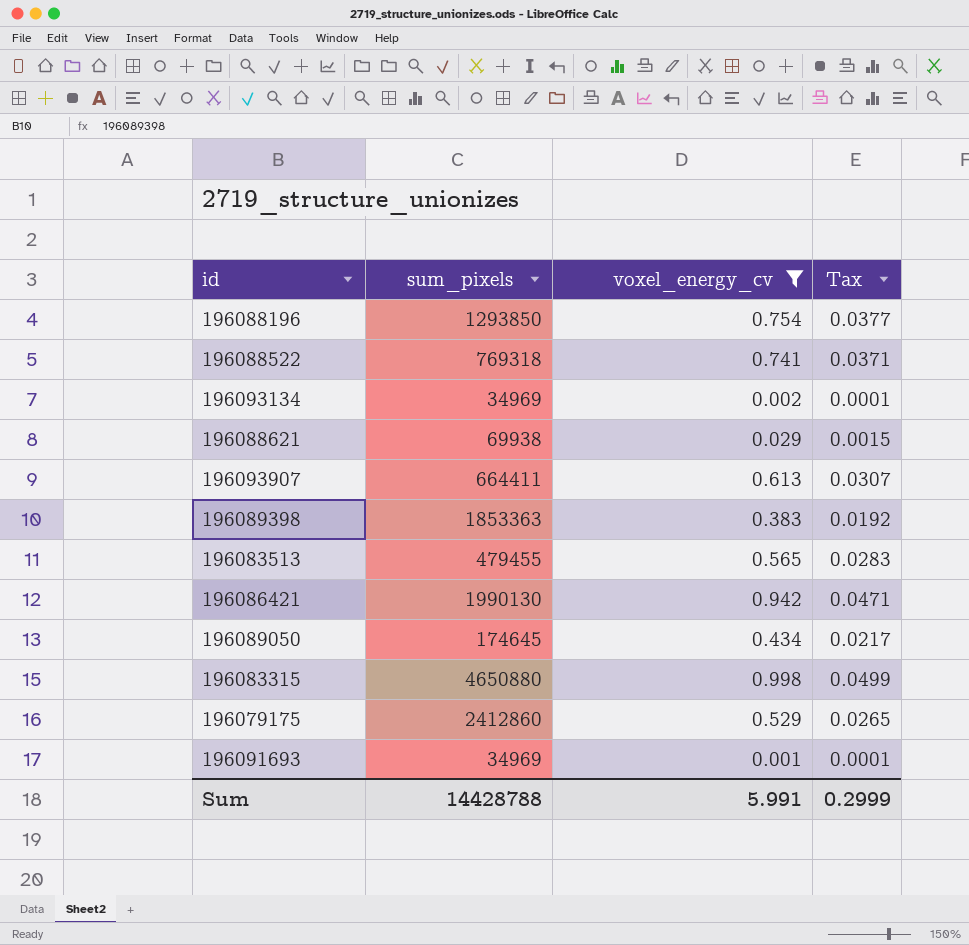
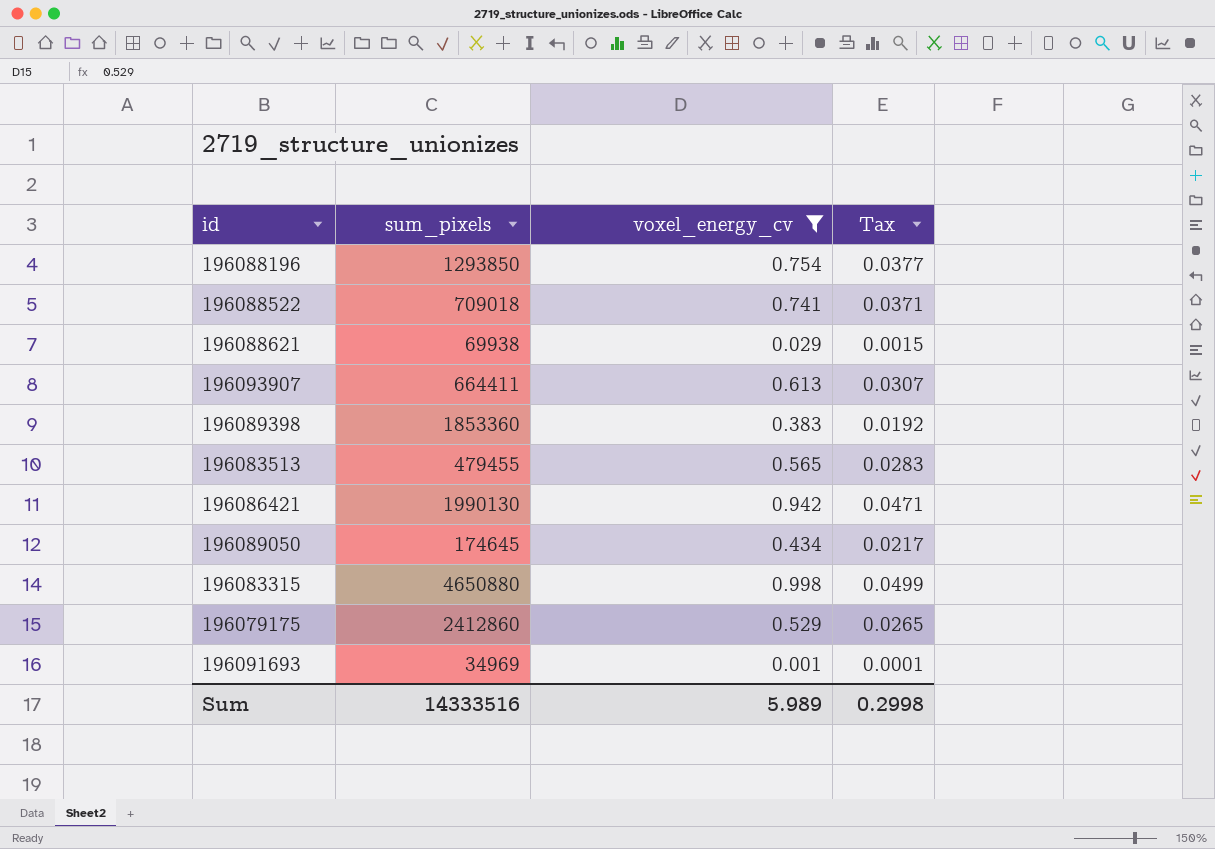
row 196093134: 34969 | 0.002 | 0.0001 -> none
196088522 | sum_pixels: 769318 -> 709018
196089398 | sum_pixels: 1853363 -> 1853360
Sum | sum_pixels: 14428788 -> 14333516
Sum | voxel_energy_cv: 5.991 -> 5.989
Sum | Tax: 0.2999 -> 0.2998

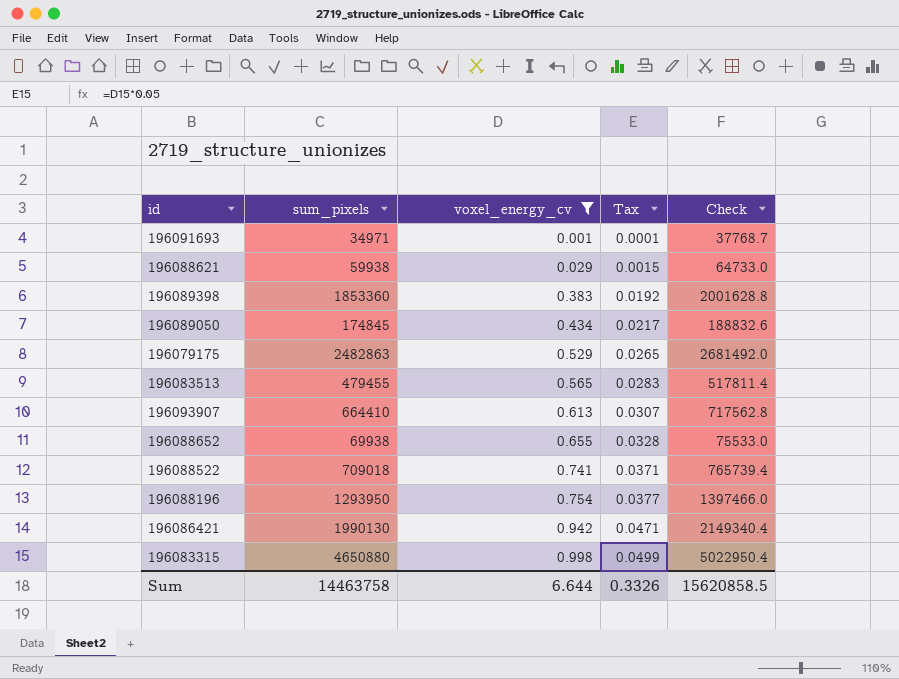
row order: none -> voxel_energy_cv ascending
column Check | formula: none -> [sum_pixels] * 1.08
196091693 | sum_pixels: 34969 -> 34971
196088621 | sum_pixels: 69938 -> 59938
196089050 | sum_pixels: 174645 -> 174845
196079175 | sum_pixels: 2412860 -> 2482863
196093907 | sum_pixels: 664411 -> 664410
row 196088652: none -> 69938 | 0.655 | 0.0328 | 75533.0
196088196 | sum_pixels: 1293850 -> 1293950
Sum | sum_pixels: 14333516 -> 14463758
Sum | voxel_energy_cv: 5.989 -> 6.644
Sum | Tax: 0.2998 -> 0.3326

